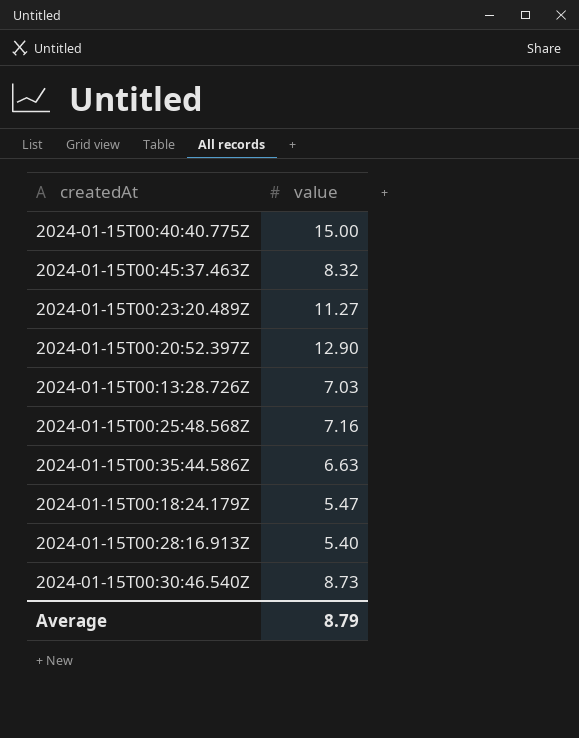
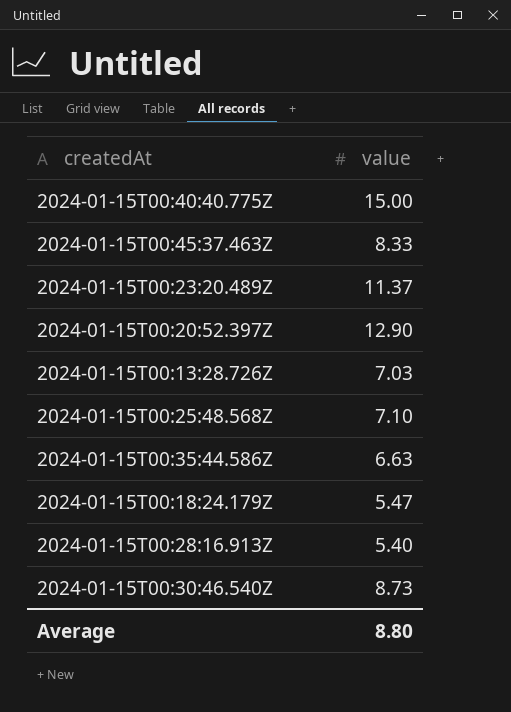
2024-01-15T00:45:37.463Z | value: 8.32 -> 8.33
2024-01-15T00:23:20.489Z | value: 11.27 -> 11.37
2024-01-15T00:25:48.568Z | value: 7.16 -> 7.10
Average | value: 8.79 -> 8.80

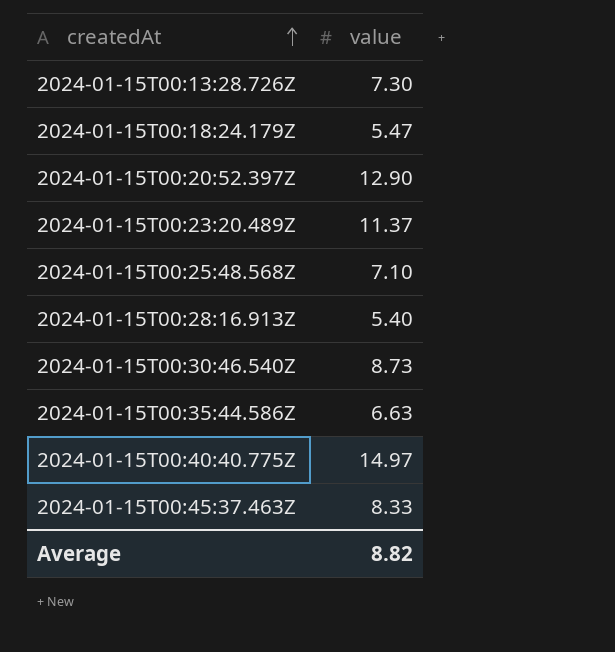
row order: none -> createdAt ascending
2024-01-15T00:13:28.726Z | value: 7.03 -> 7.30
2024-01-15T00:40:40.775Z | value: 15.00 -> 14.97
Average | value: 8.80 -> 8.82

